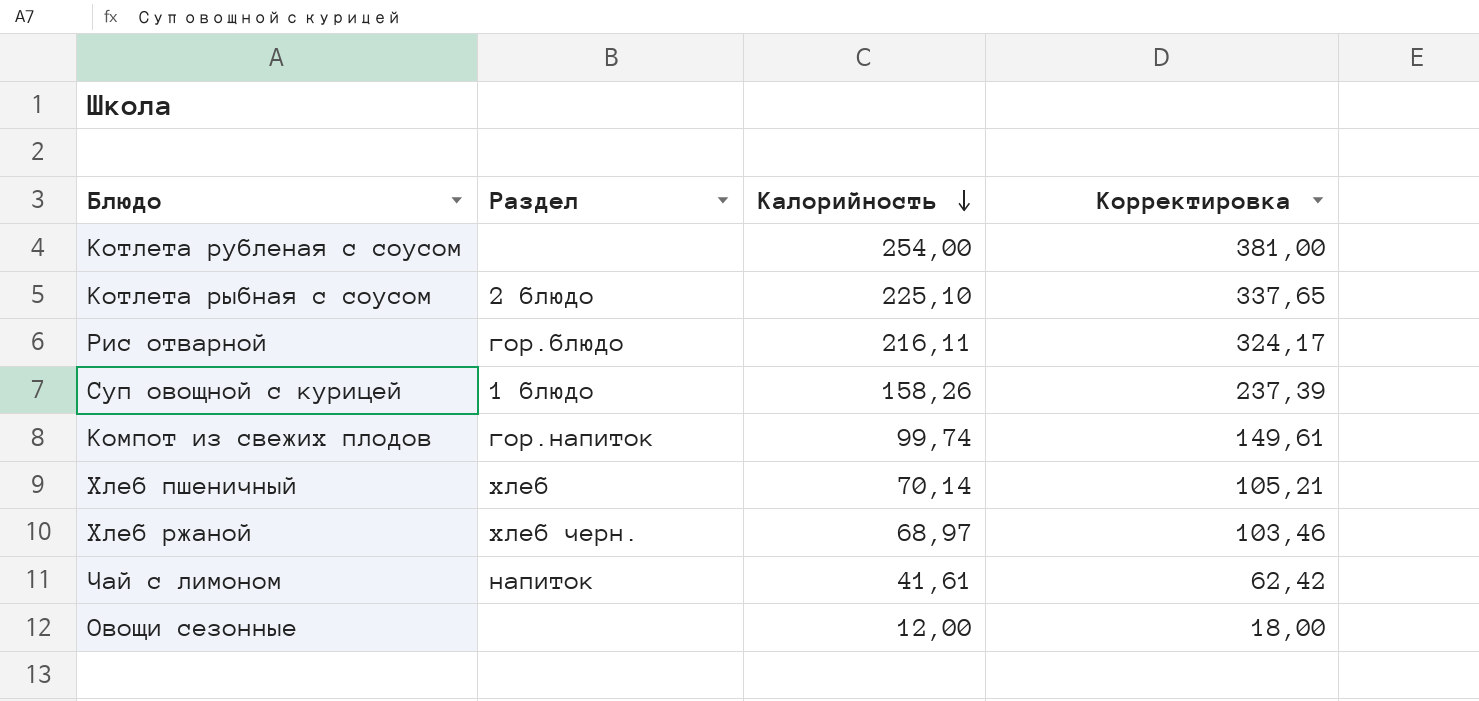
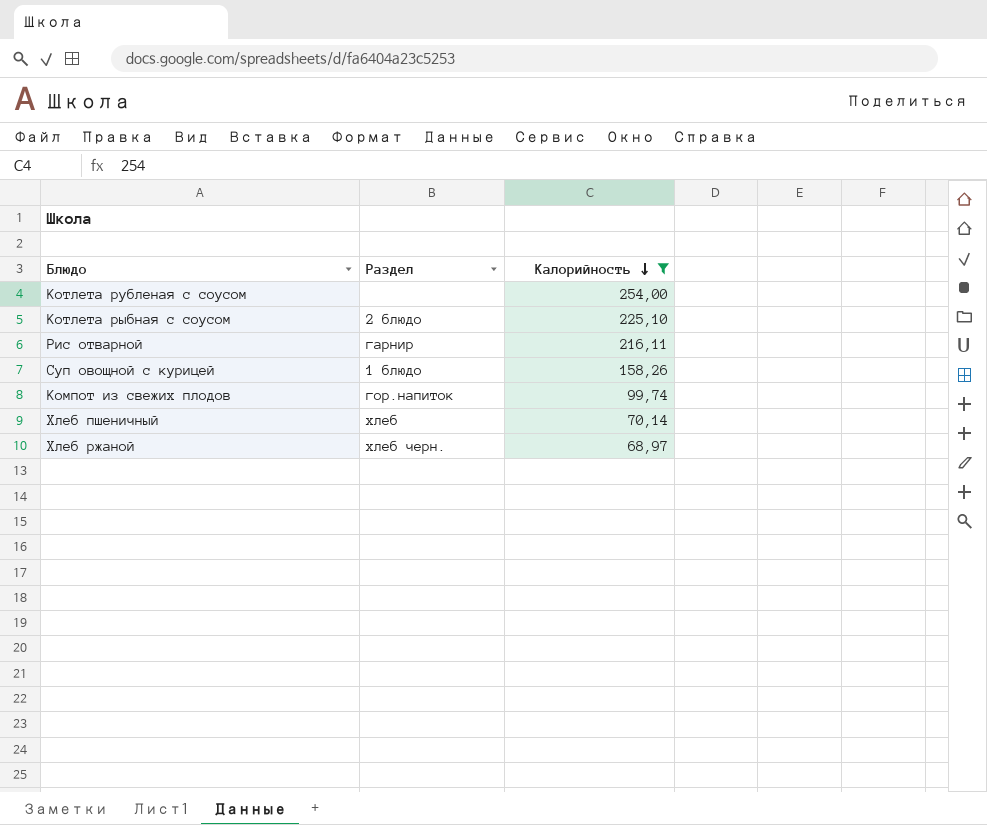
filter: none -> Калорийность >= 68,97
column Корректировка | formula: [Калорийность] * 1,5 -> none
Рис отварной | Раздел: гор.блюдо -> гарнир

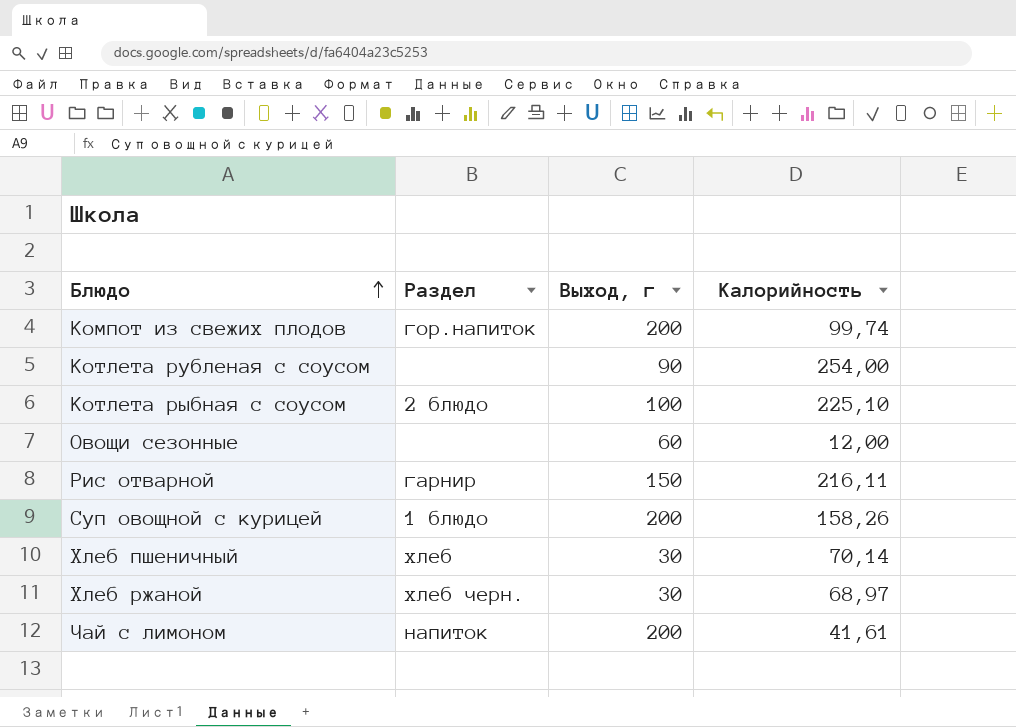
filter: Калорийность >= 68,97 -> none
row order: Калорийность descending -> Блюдо ascending
column Выход, г | position: none -> 3

